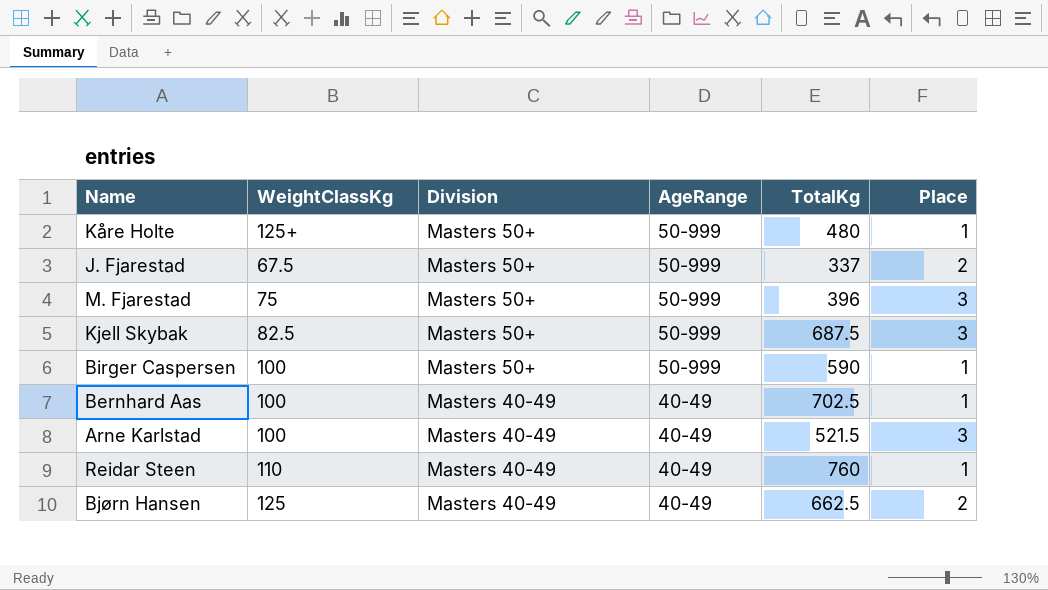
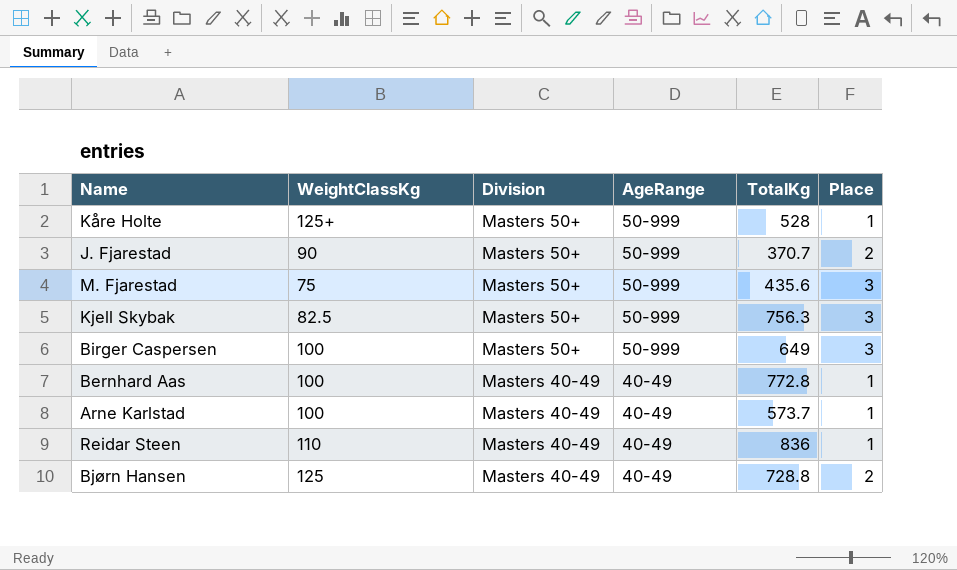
Kåre Holte | TotalKg: 480 -> 528
J. Fjarestad | WeightClassKg: 67.5 -> 90
J. Fjarestad | TotalKg: 337 -> 370.7
M. Fjarestad | TotalKg: 396 -> 435.6
Kjell Skybak | TotalKg: 687.5 -> 756.3
Birger Caspersen | TotalKg: 590 -> 649
Birger Caspersen | Place: 1 -> 3
Bernhard Aas | TotalKg: 702.5 -> 772.8
Arne Karlstad | TotalKg: 521.5 -> 573.7
Arne Karlstad | Place: 3 -> 1
Reidar Steen | TotalKg: 760 -> 836
Bjørn Hansen | TotalKg: 662.5 -> 728.8

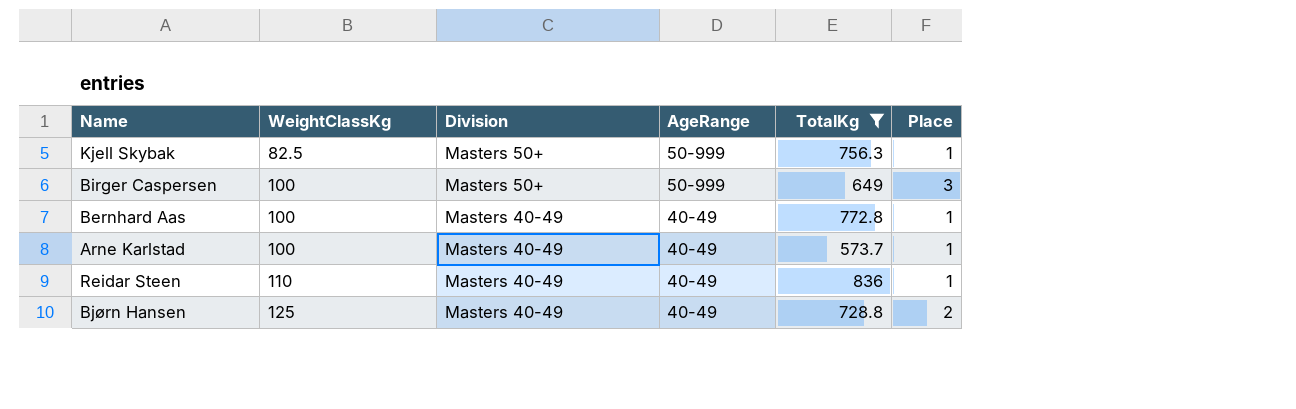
filter: none -> TotalKg >= 573.7
Kjell Skybak | Place: 3 -> 1

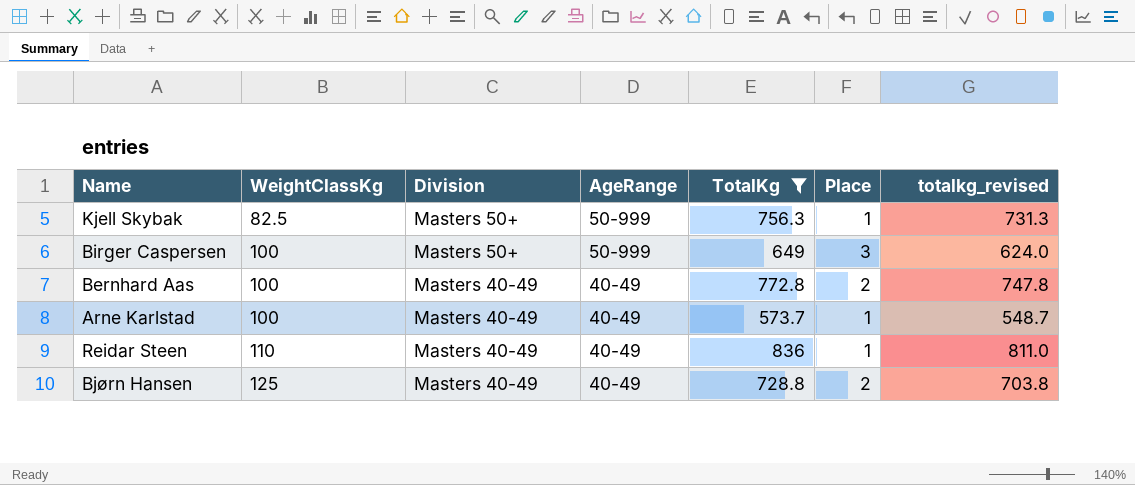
column totalkg_revised | formula: none -> [TotalKg] - 25
Bernhard Aas | Place: 1 -> 2

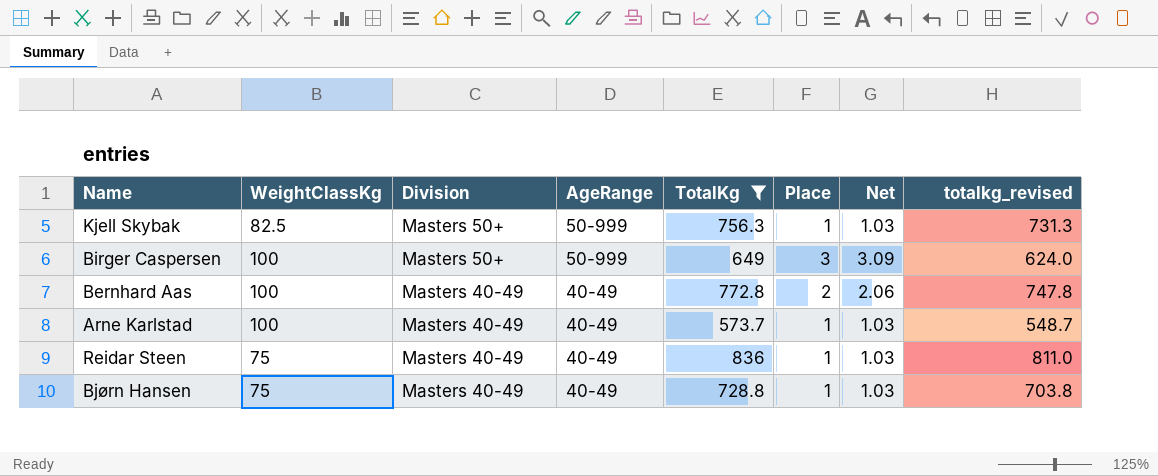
column Net | formula: none -> [Place] * 1.03
Reidar Steen | WeightClassKg: 110 -> 75
Bjørn Hansen | WeightClassKg: 125 -> 75
Bjørn Hansen | Place: 2 -> 1

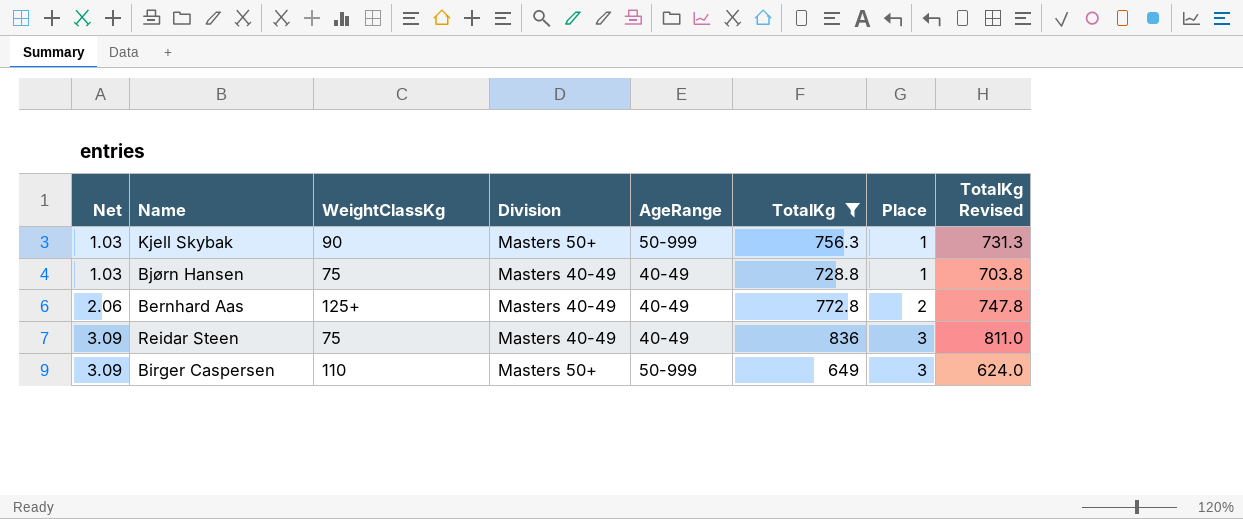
row order: Division descending -> Net ascending
column Net | position: 7 -> 1
column name: totalkg_revised -> TotalKg Revised
row Arne Karlstad: 100 | Masters 40-49 | 40-49 | 573.7 | 1 | 1.03 | 548.7 -> none
Kjell Skybak | WeightClassKg: 82.5 -> 90
Bernhard Aas | WeightClassKg: 100 -> 125+
Reidar Steen | Net: 1.03 -> 3.09
Reidar Steen | Place: 1 -> 3
Birger Caspersen | WeightClassKg: 100 -> 110

